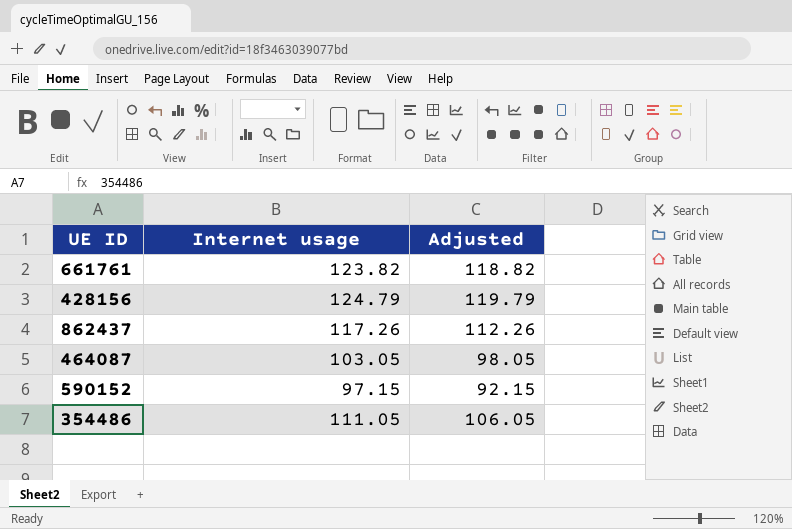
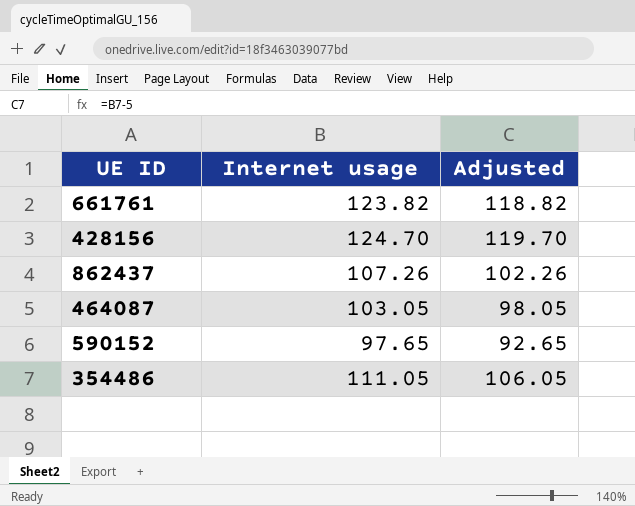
428156 | Internet usage: 124.79 -> 124.70
428156 | Adjusted: 119.79 -> 119.70
862437 | Internet usage: 117.26 -> 107.26
862437 | Adjusted: 112.26 -> 102.26
590152 | Internet usage: 97.15 -> 97.65
590152 | Adjusted: 92.15 -> 92.65

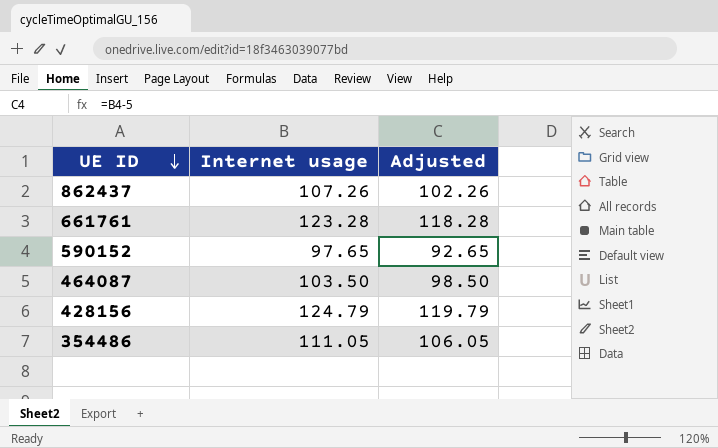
row order: none -> UE ID descending
661761 | Internet usage: 123.82 -> 123.28
661761 | Adjusted: 118.82 -> 118.28
464087 | Internet usage: 103.05 -> 103.50
464087 | Adjusted: 98.05 -> 98.50
428156 | Internet usage: 124.70 -> 124.79
428156 | Adjusted: 119.70 -> 119.79

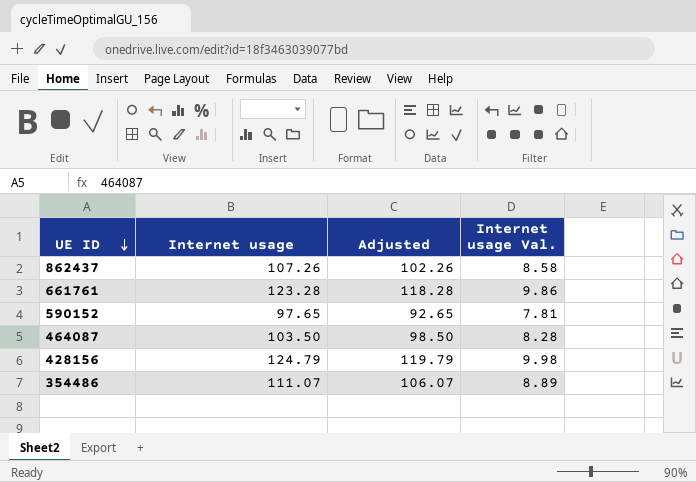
column Internet usage Val. | formula: none -> [Internet usage] * 0.08
354486 | Internet usage: 111.05 -> 111.07
354486 | Adjusted: 106.05 -> 106.07

